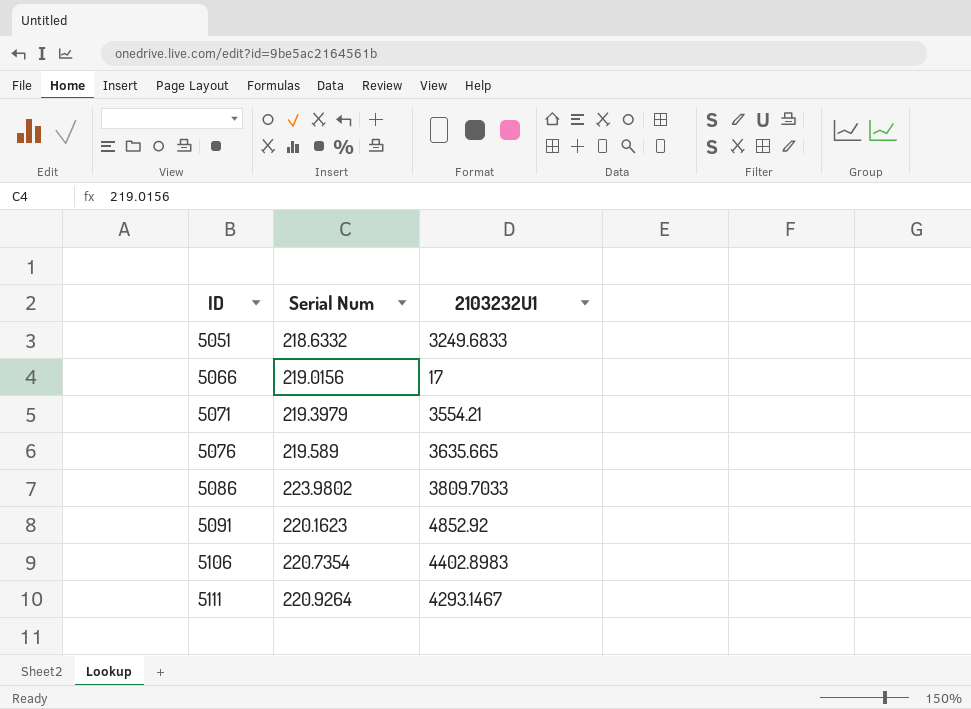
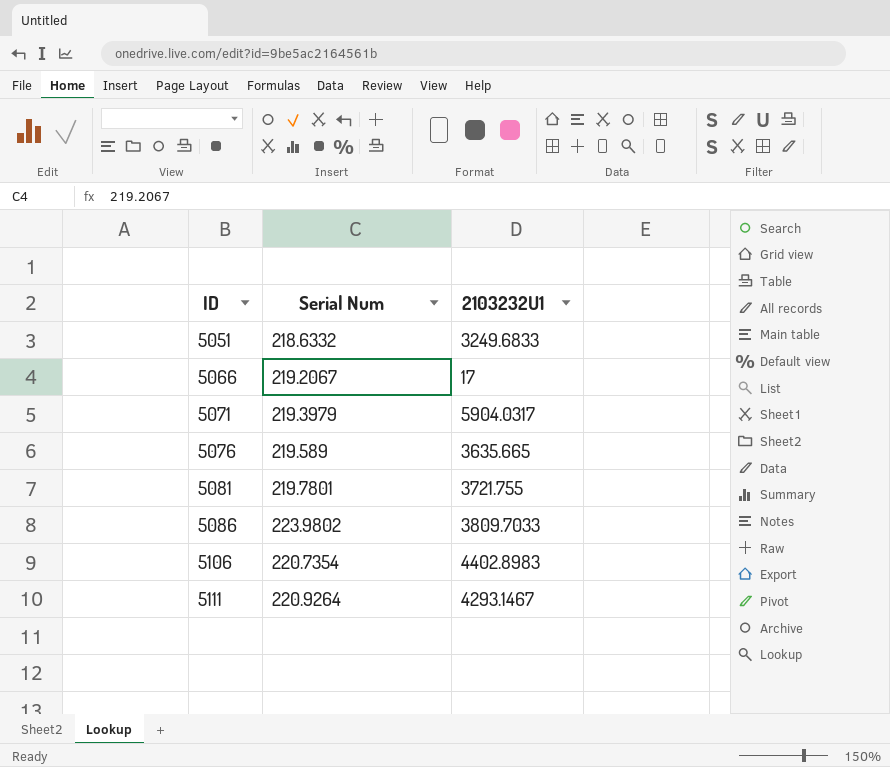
row 5091: 220.1623 | 4852.92 -> none
5066 | Serial Num: 219.0156 -> 219.2067
5071 | 2103232U1: 3554.21 -> 5904.0317
row 5081: none -> 219.7801 | 3721.755

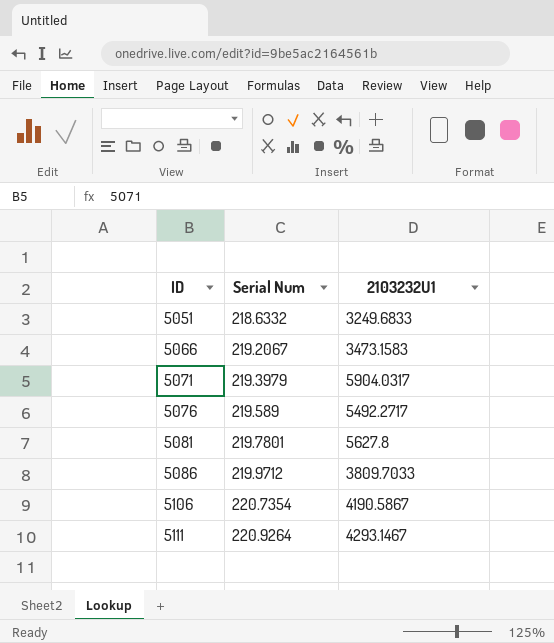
5066 | 2103232U1: 17 -> 3473.1583
5076 | 2103232U1: 3635.665 -> 5492.2717
5081 | 2103232U1: 3721.755 -> 5627.8
5086 | Serial Num: 223.9802 -> 219.9712
5106 | 2103232U1: 4402.8983 -> 4190.5867

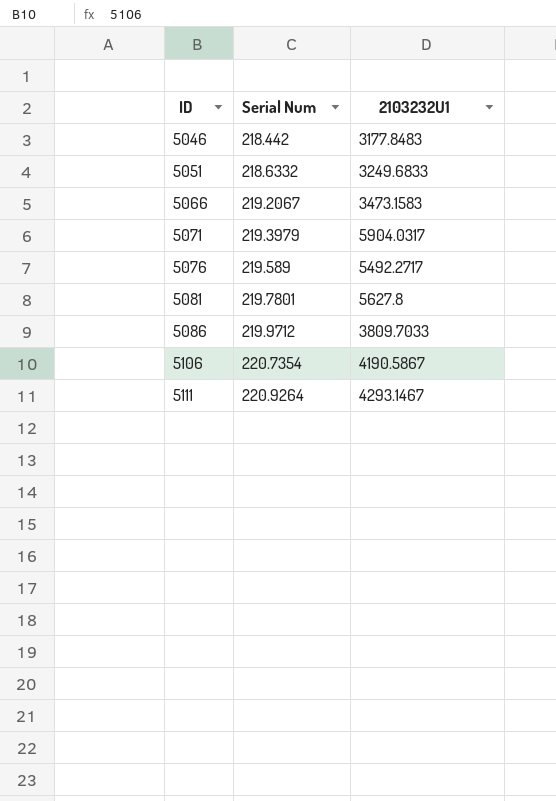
row 5046: none -> 218.442 | 3177.8483

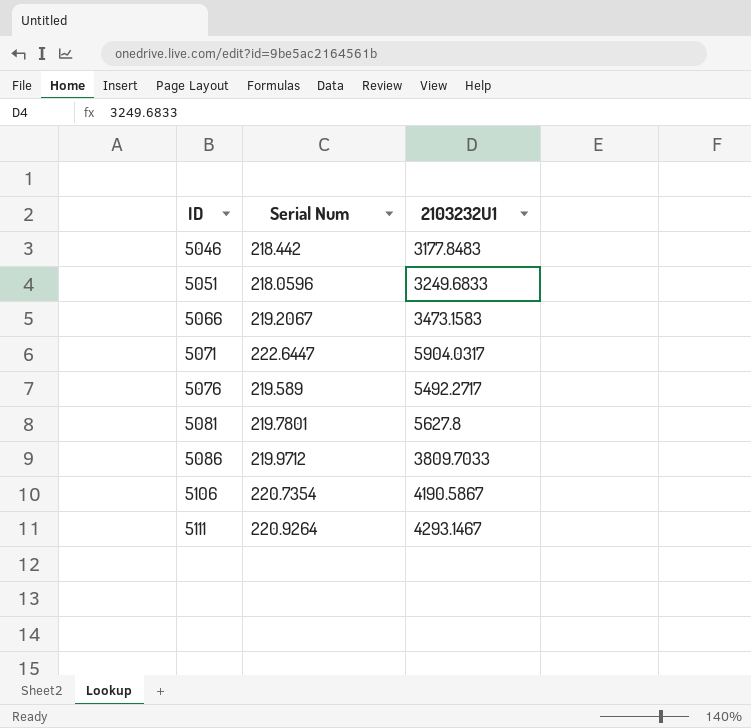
5051 | Serial Num: 218.6332 -> 218.0596
5071 | Serial Num: 219.3979 -> 222.6447

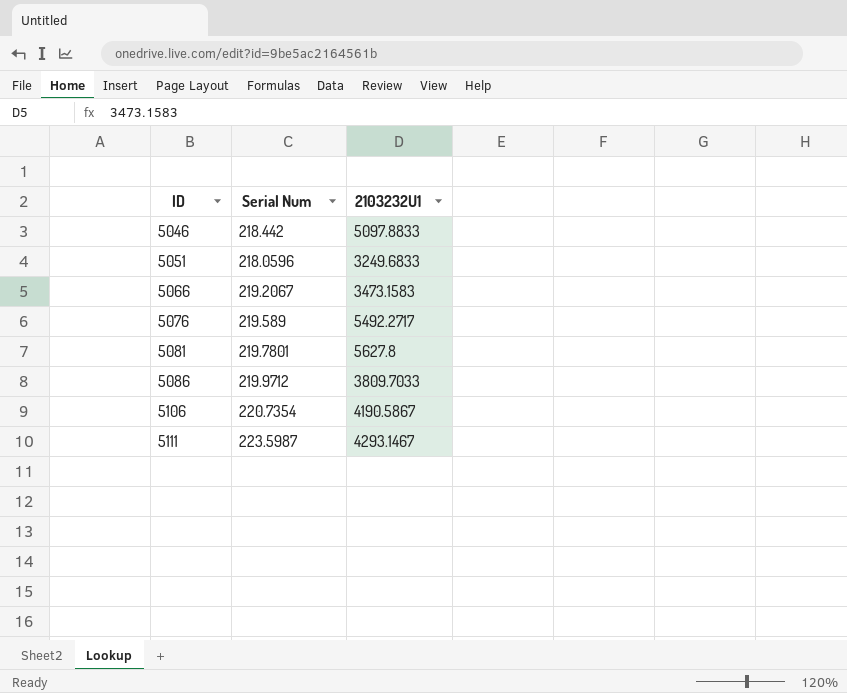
row 5071: 222.6447 | 5904.0317 -> none
5046 | 2103232U1: 3177.8483 -> 5097.8833
5111 | Serial Num: 220.9264 -> 223.5987

